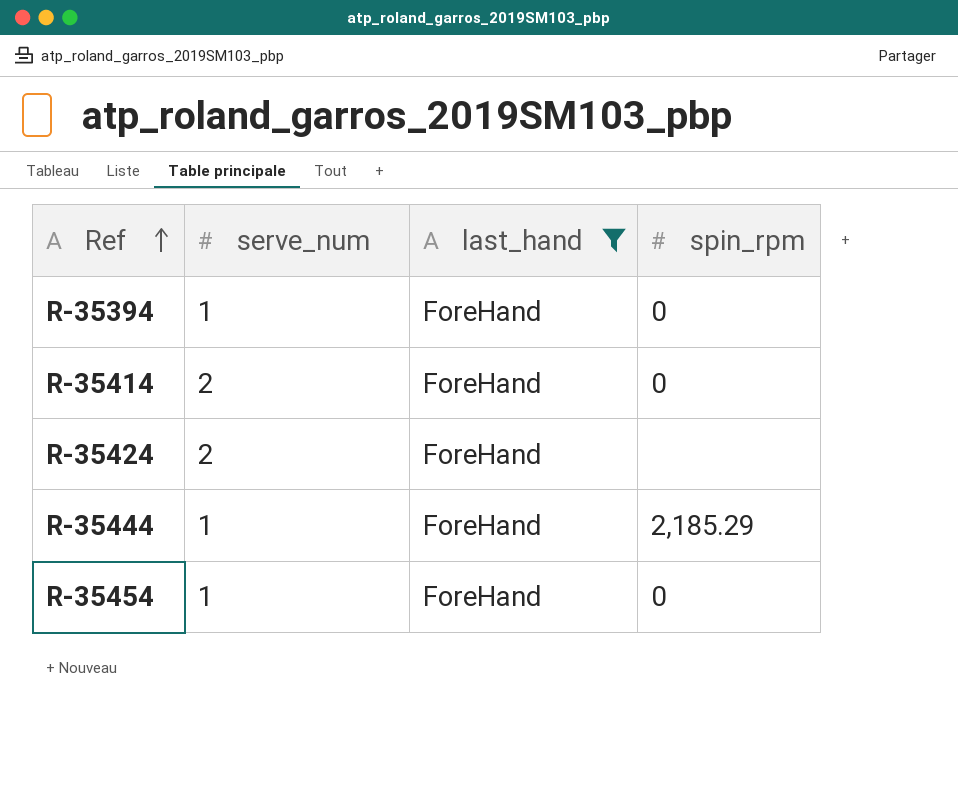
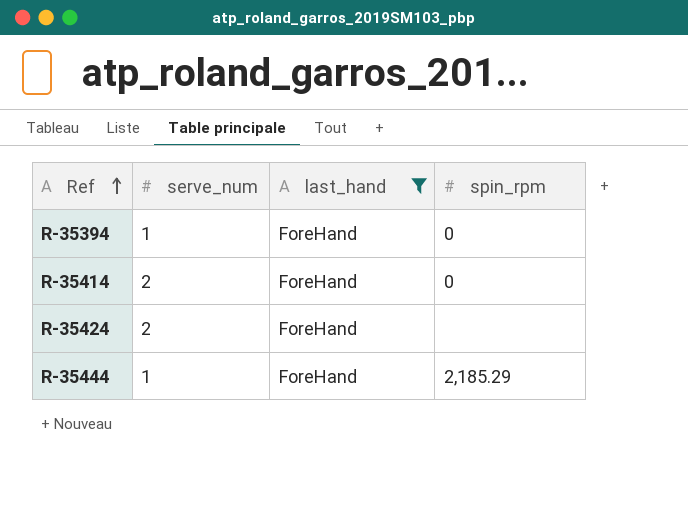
row R-35454: 1 | ForeHand | 0 -> none

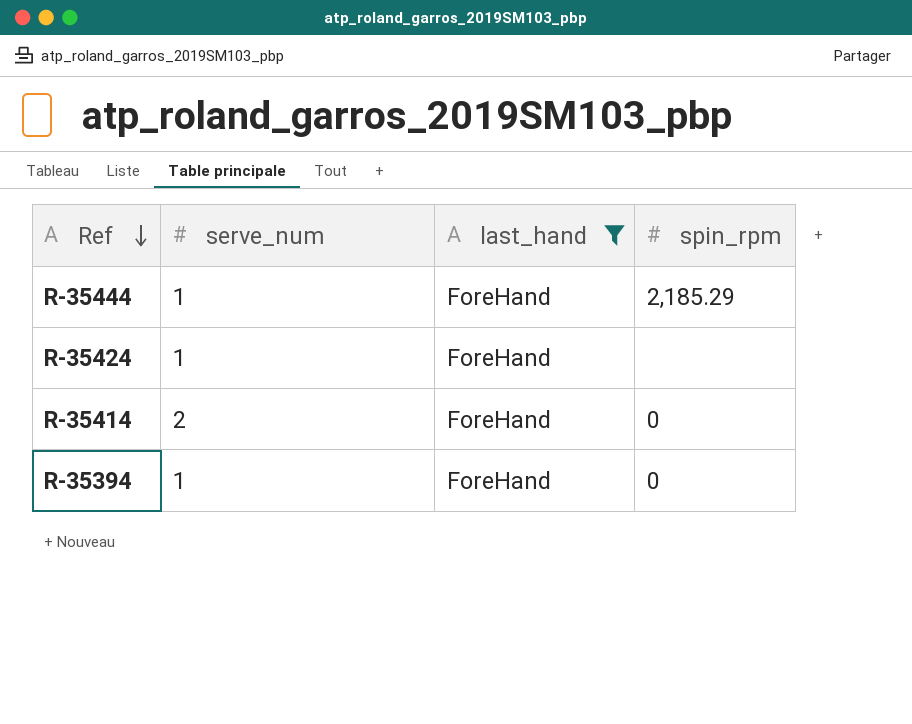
row order: Ref ascending -> Ref descending
R-35424 | serve_num: 2 -> 1

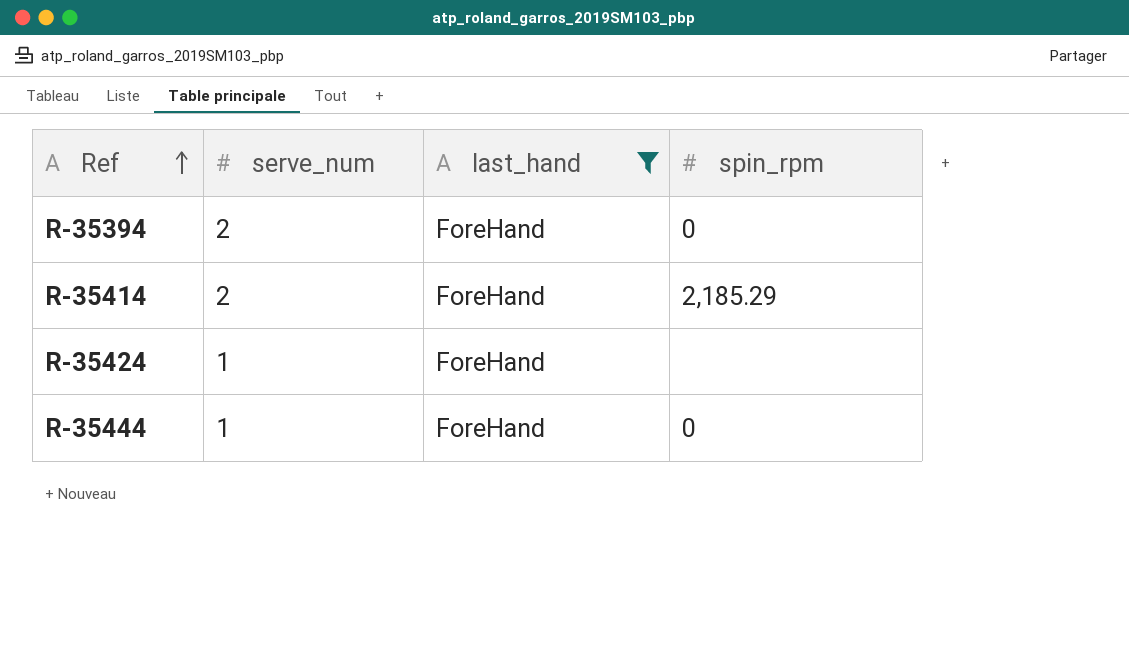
row order: Ref descending -> Ref ascending
R-35394 | serve_num: 1 -> 2
R-35414 | spin_rpm: 0 -> 2,185.29
R-35444 | spin_rpm: 2,185.29 -> 0

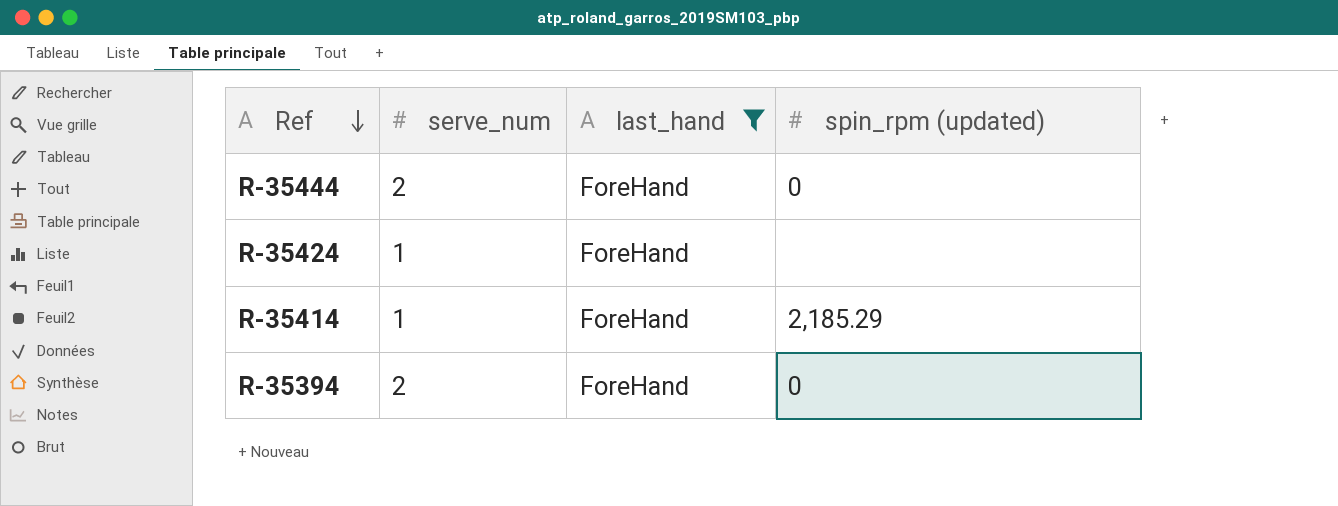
row order: Ref ascending -> Ref descending
column name: spin_rpm -> spin_rpm (updated)
R-35444 | serve_num: 1 -> 2
R-35414 | serve_num: 2 -> 1

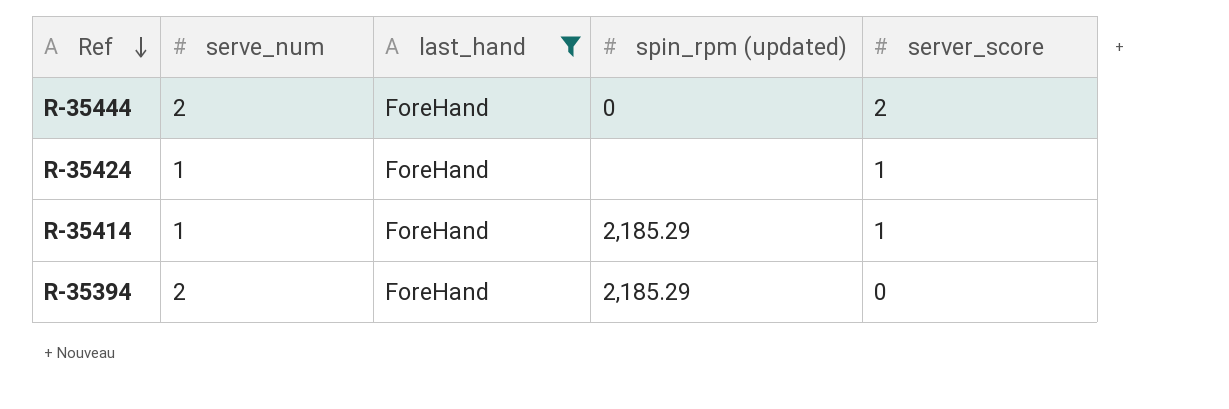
column server_score | position: none -> 5
R-35394 | spin_rpm (updated): 0 -> 2,185.29

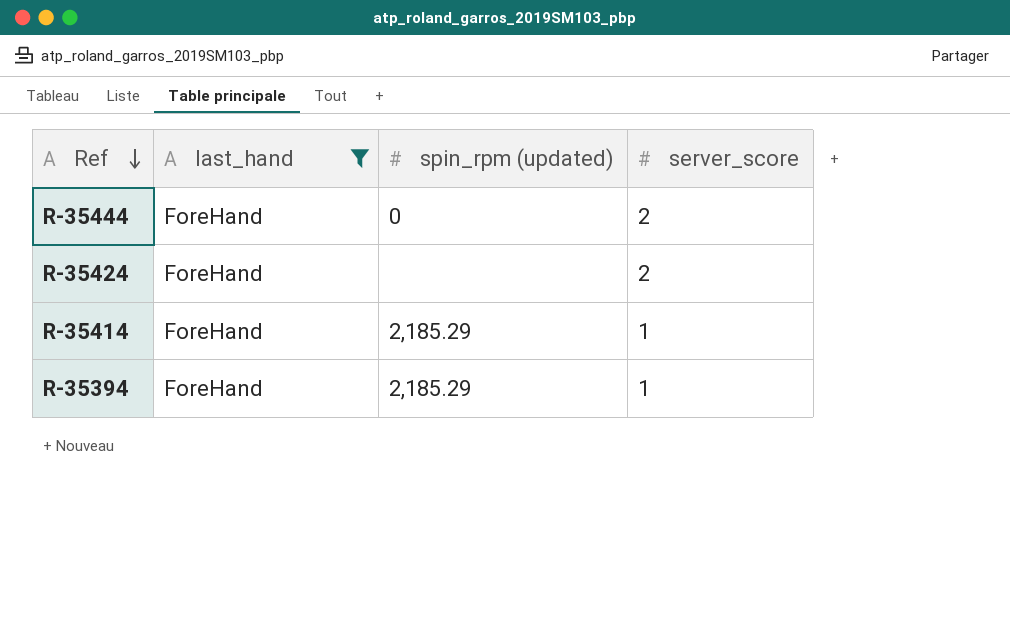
column serve_num | position: 2 -> none
R-35424 | server_score: 1 -> 2
R-35394 | server_score: 0 -> 1

